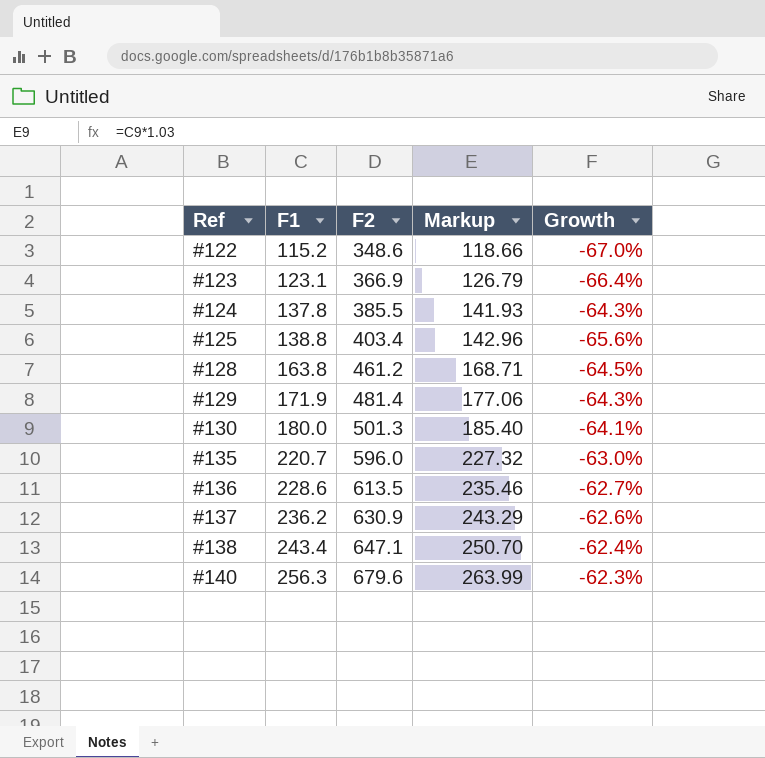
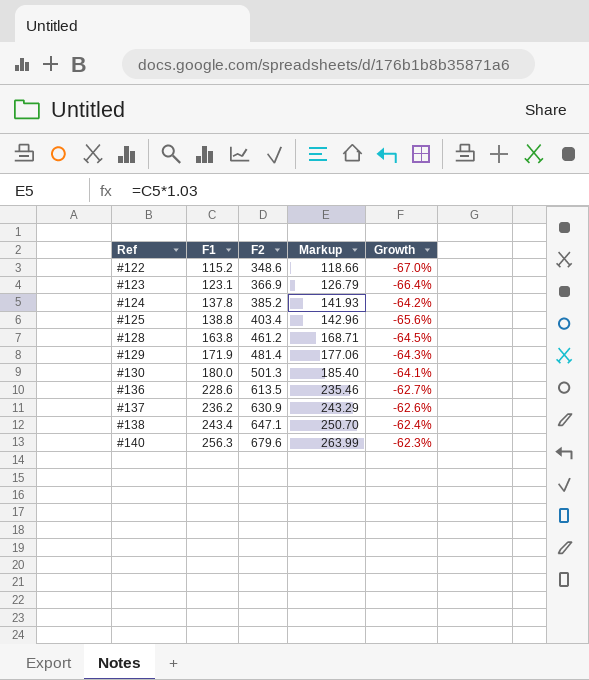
row #135: 220.7 | 596.0 | 227.32 | -63.0% -> none
#124 | F2: 385.5 -> 385.2
#124 | Growth: -64.3% -> -64.2%

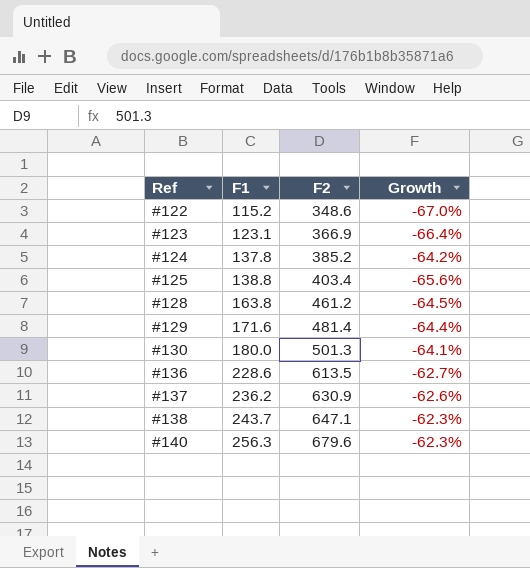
column Markup | formula: [F1] * 1.03 -> none
#129 | F1: 171.9 -> 171.6
#129 | Growth: -64.3% -> -64.4%
#138 | F1: 243.4 -> 243.7
#138 | Growth: -62.4% -> -62.3%

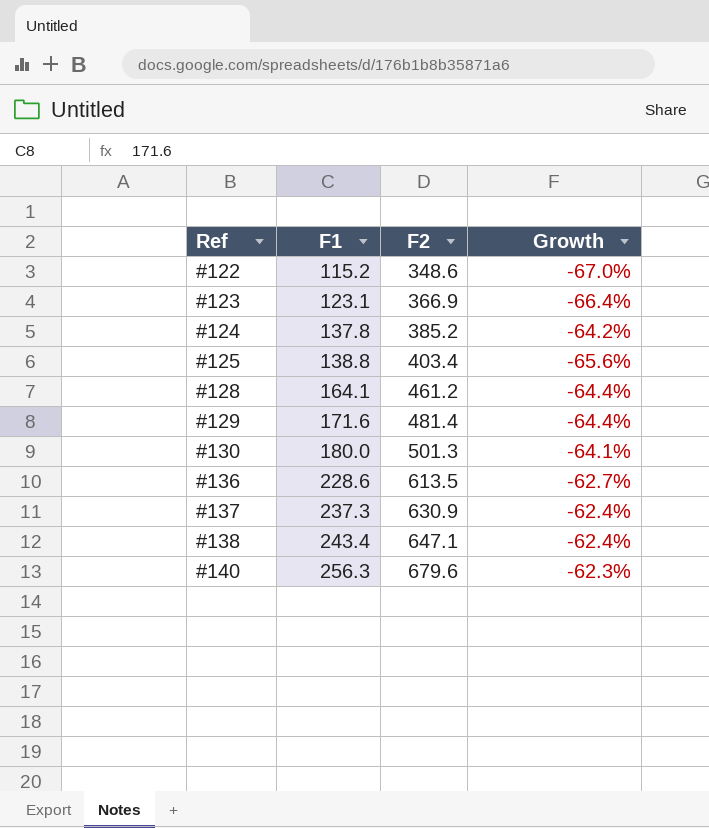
#128 | F1: 163.8 -> 164.1
#128 | Growth: -64.5% -> -64.4%
#137 | F1: 236.2 -> 237.3
#137 | Growth: -62.6% -> -62.4%
#138 | F1: 243.7 -> 243.4
#138 | Growth: -62.3% -> -62.4%

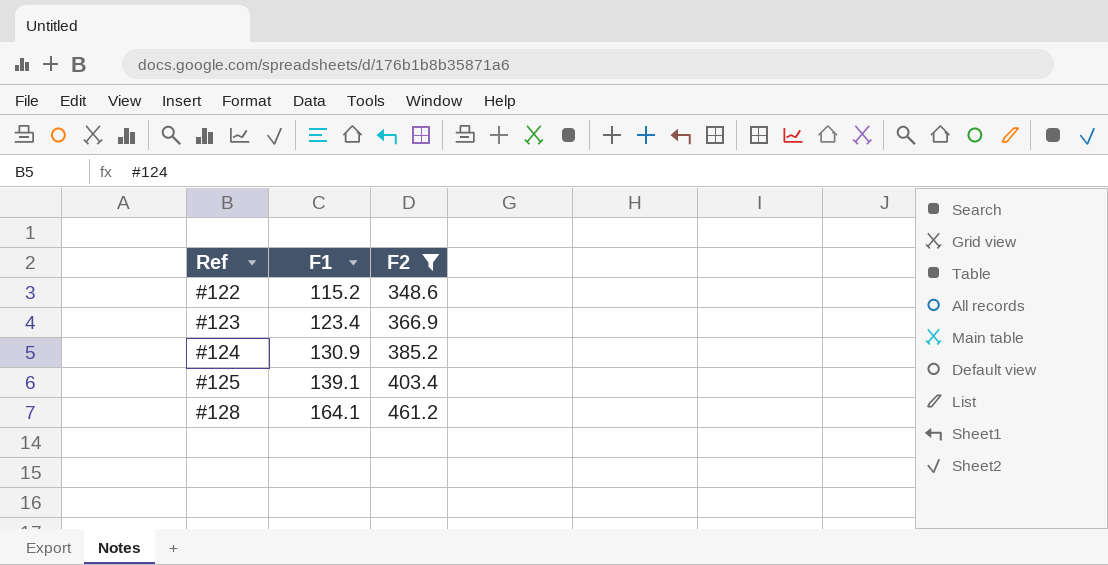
filter: none -> F2 <= 461.2
column Growth | formula: ([F1] - [F2]) / [F2] -> none
#123 | F1: 123.1 -> 123.4
#124 | F1: 137.8 -> 130.9
#125 | F1: 138.8 -> 139.1

